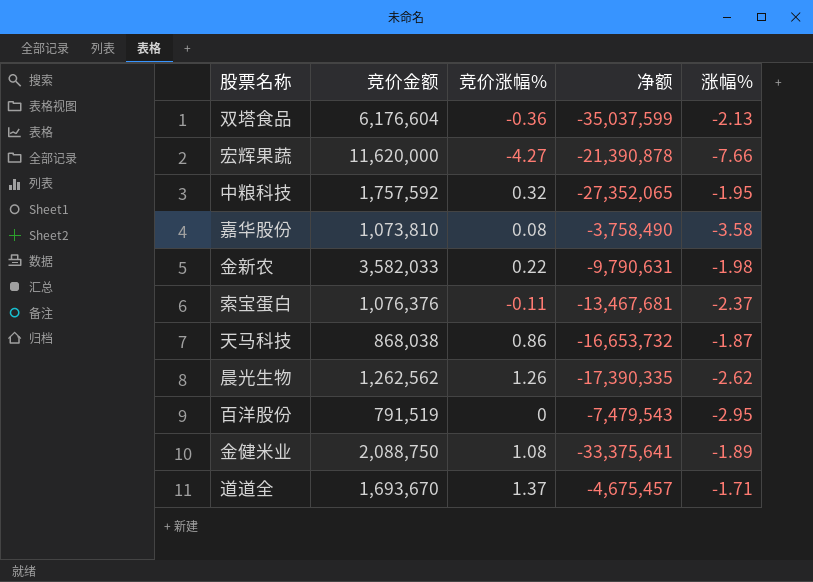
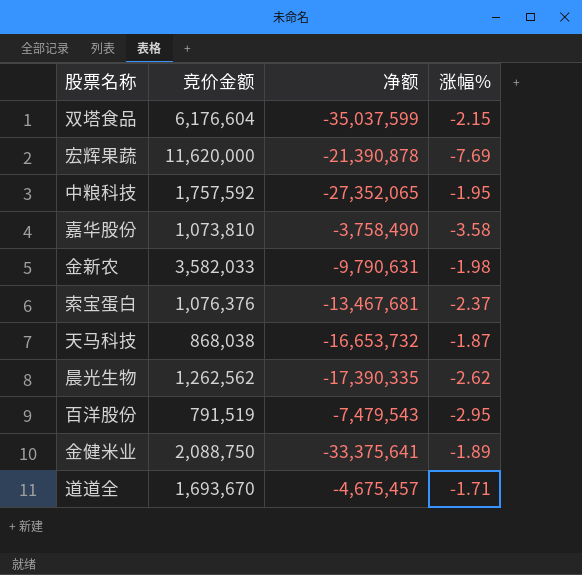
column 竞价涨幅% | position: 3 -> none
双塔食品 | 涨幅%: -2.13 -> -2.15
宏辉果蔬 | 涨幅%: -7.66 -> -7.69

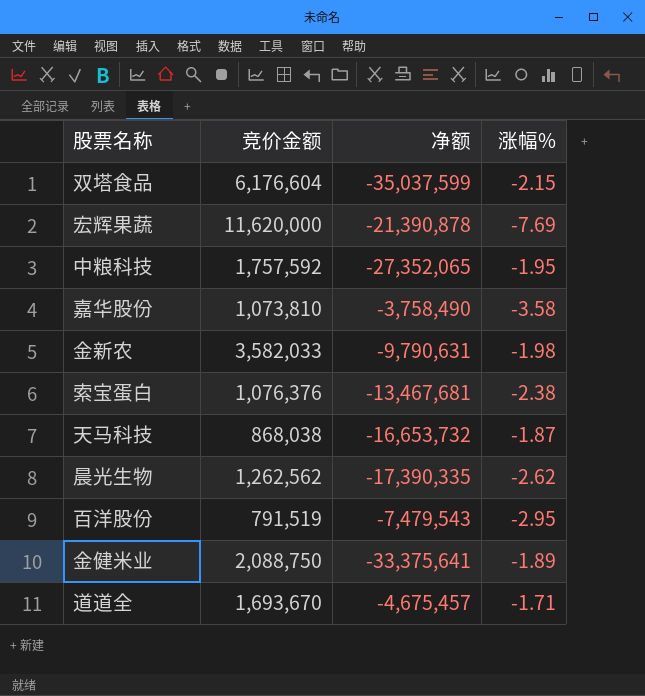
索宝蛋白 | 涨幅%: -2.37 -> -2.38

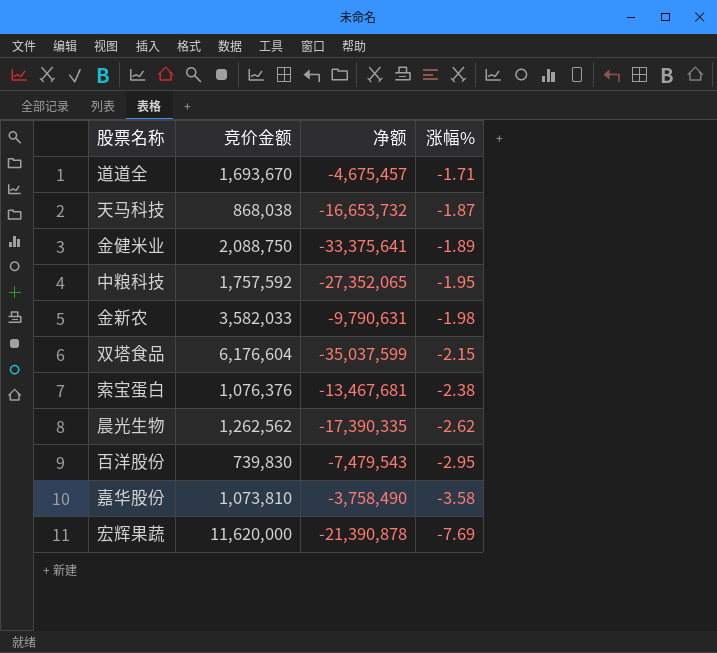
row order: none -> 涨幅% descending
百洋股份 | 竞价金额: 791,519 -> 739,830

